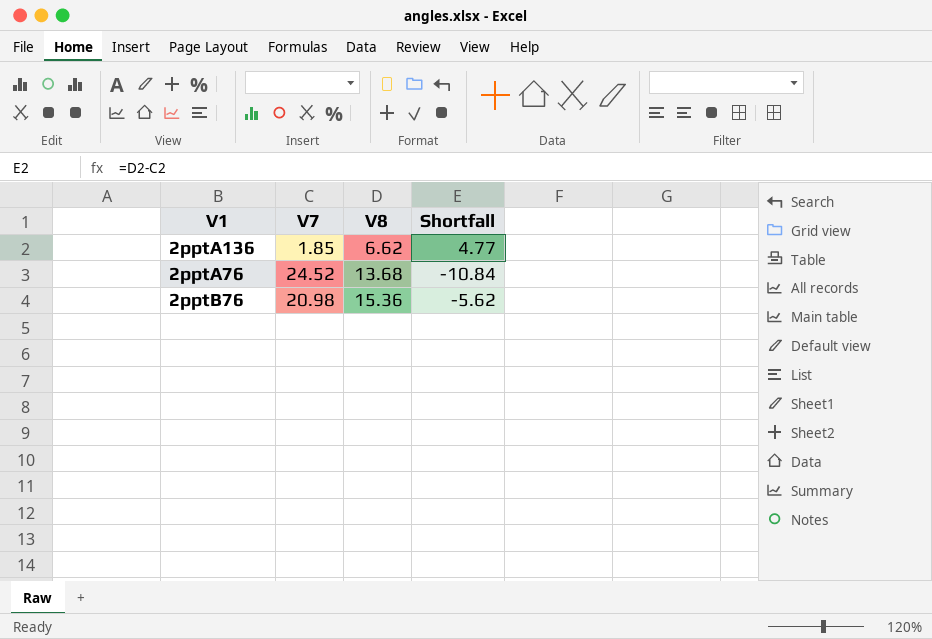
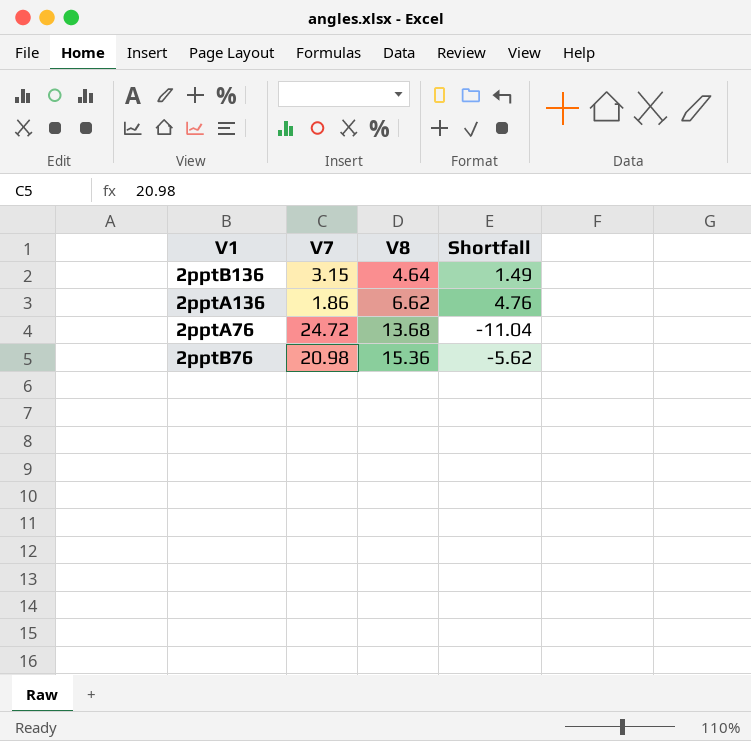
row 2pptB136: none -> 3.15 | 4.64 | 1.49
2pptA136 | V7: 1.85 -> 1.86
2pptA136 | Shortfall: 4.77 -> 4.76
2pptA76 | V7: 24.52 -> 24.72
2pptA76 | Shortfall: -10.84 -> -11.04

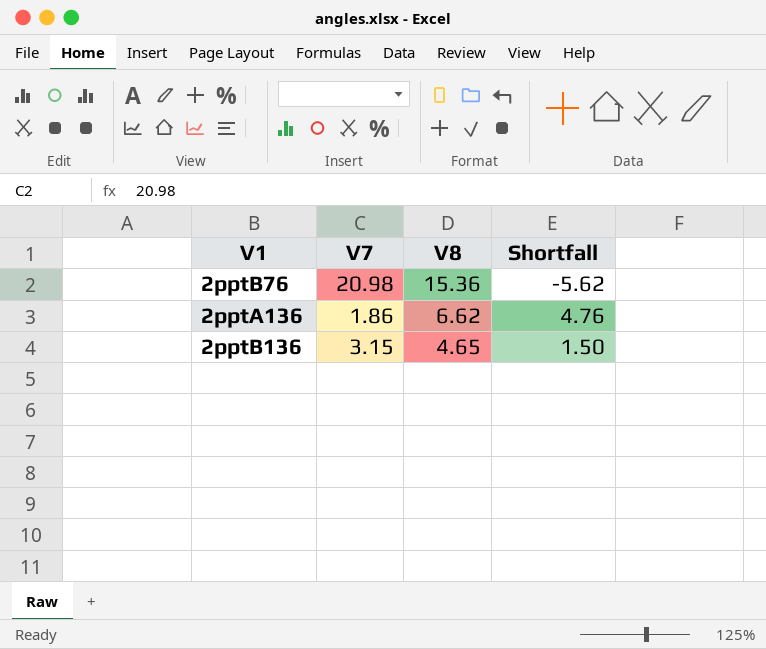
row order: V8 ascending -> V8 descending
row 2pptA76: 24.72 | 13.68 | -11.04 -> none
2pptB136 | V8: 4.64 -> 4.65
2pptB136 | Shortfall: 1.49 -> 1.50

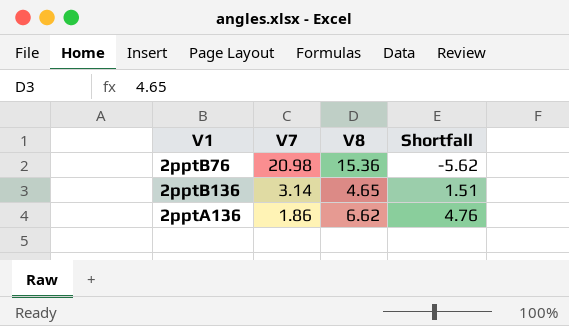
row order: V8 descending -> V7 descending
2pptB136 | V7: 3.15 -> 3.14
2pptB136 | Shortfall: 1.50 -> 1.51

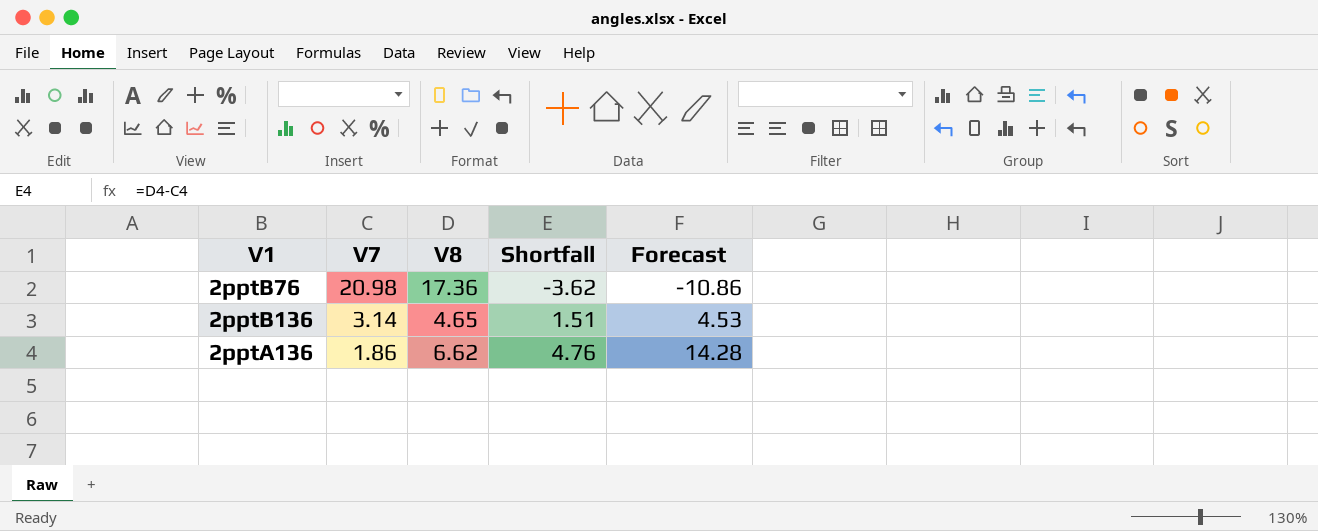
column Forecast | formula: none -> [Shortfall] * 3
2pptB76 | V8: 15.36 -> 17.36
2pptB76 | Shortfall: -5.62 -> -3.62

